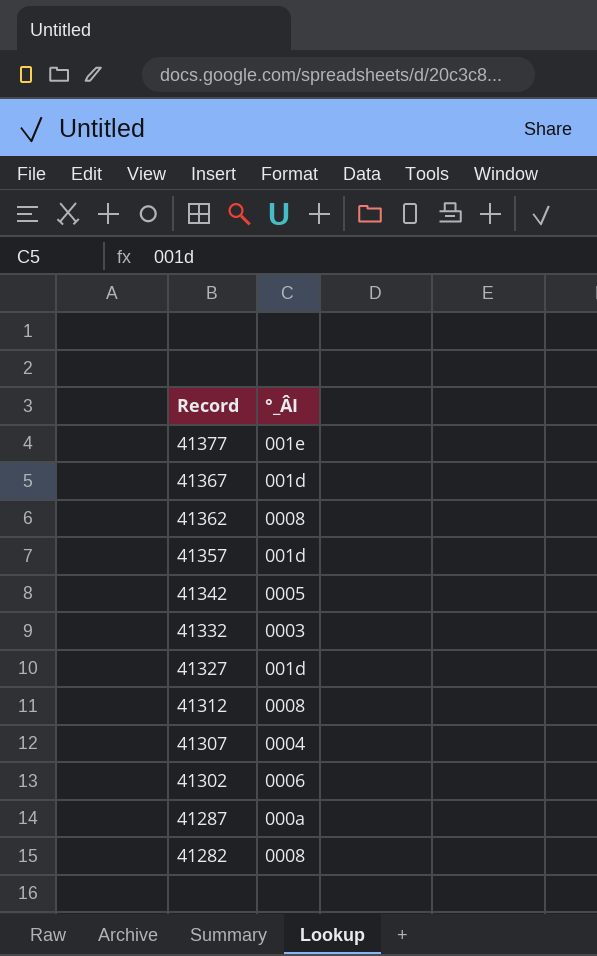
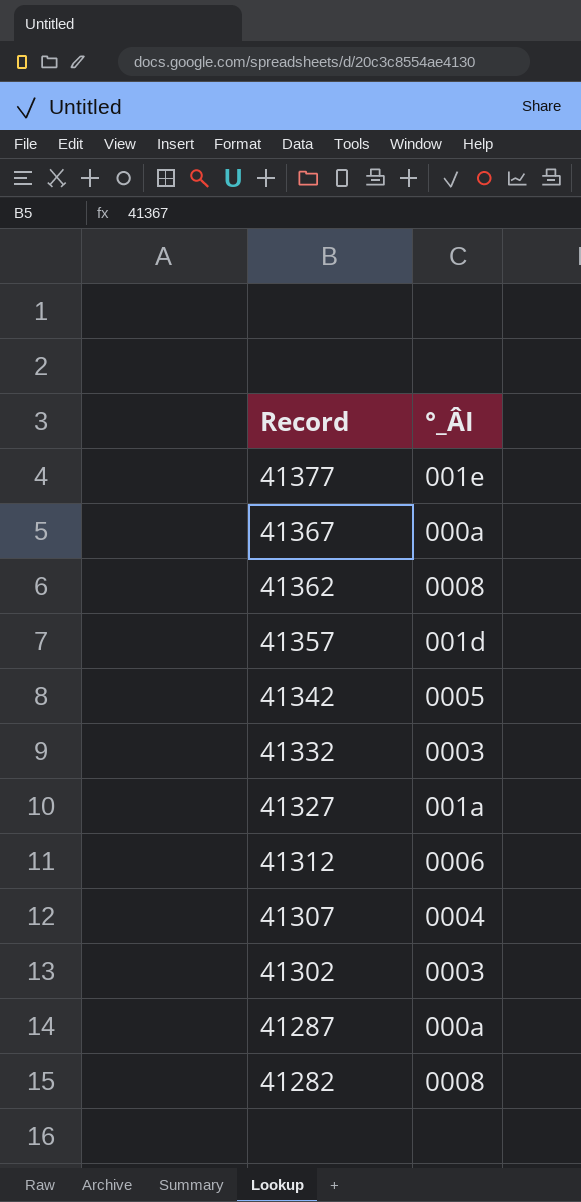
41367 | °_ÂI: 001d -> 000a
41327 | °_ÂI: 001d -> 001a
41312 | °_ÂI: 0008 -> 0006
41302 | °_ÂI: 0006 -> 0003

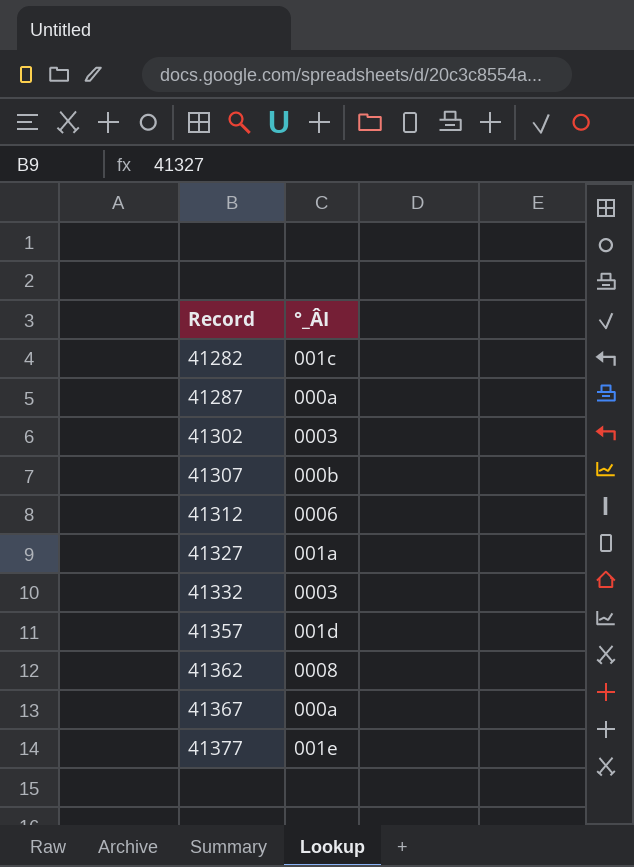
row order: Record descending -> Record ascending
row 41342: 0005 -> none
41282 | °_ÂI: 0008 -> 001c
41307 | °_ÂI: 0004 -> 000b

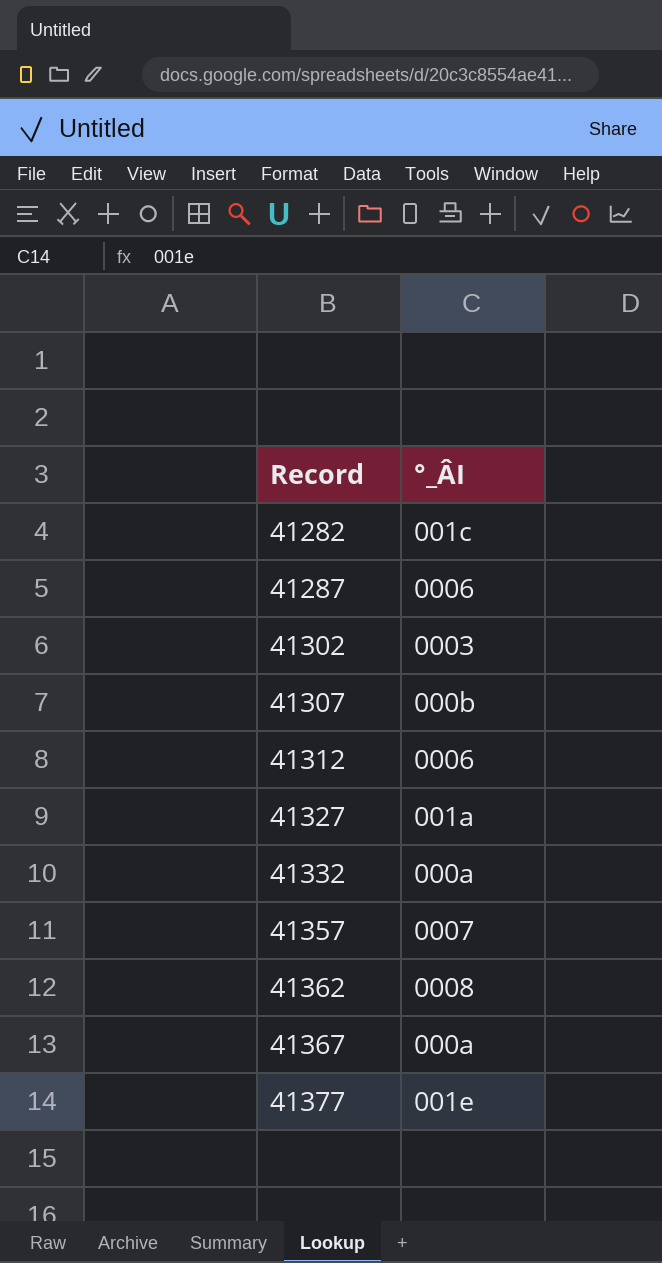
41287 | °_ÂI: 000a -> 0006
41332 | °_ÂI: 0003 -> 000a
41357 | °_ÂI: 001d -> 0007

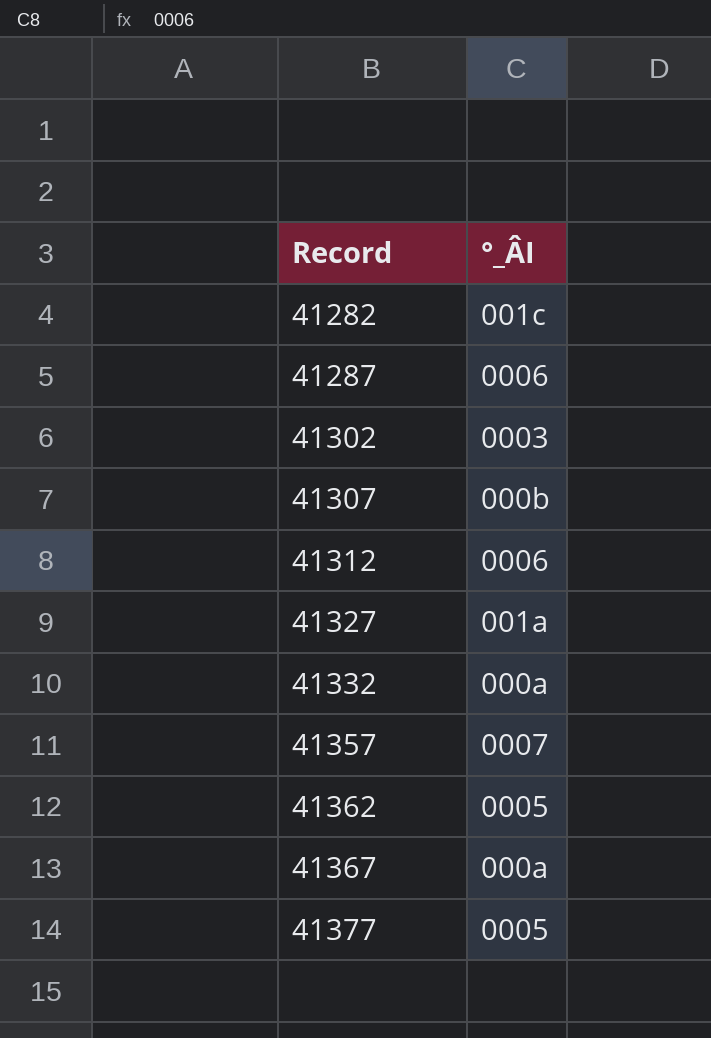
41362 | °_ÂI: 0008 -> 0005
41377 | °_ÂI: 001e -> 0005

